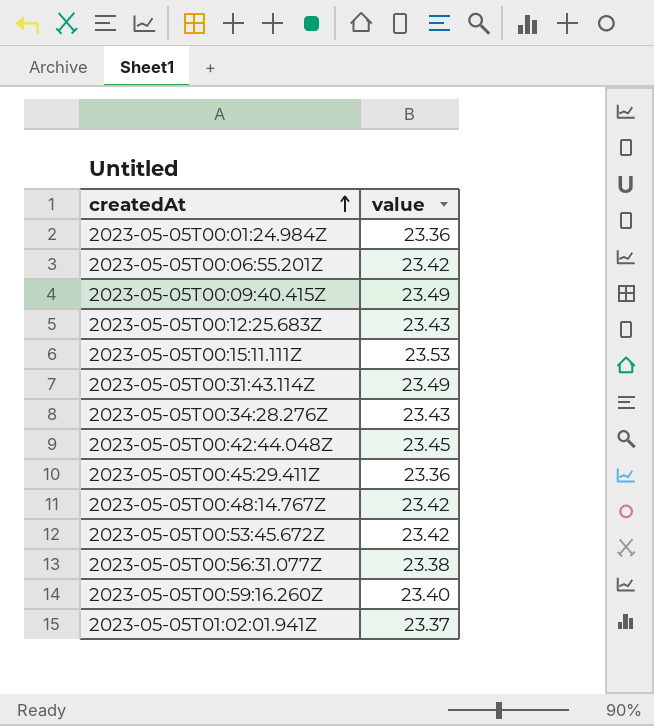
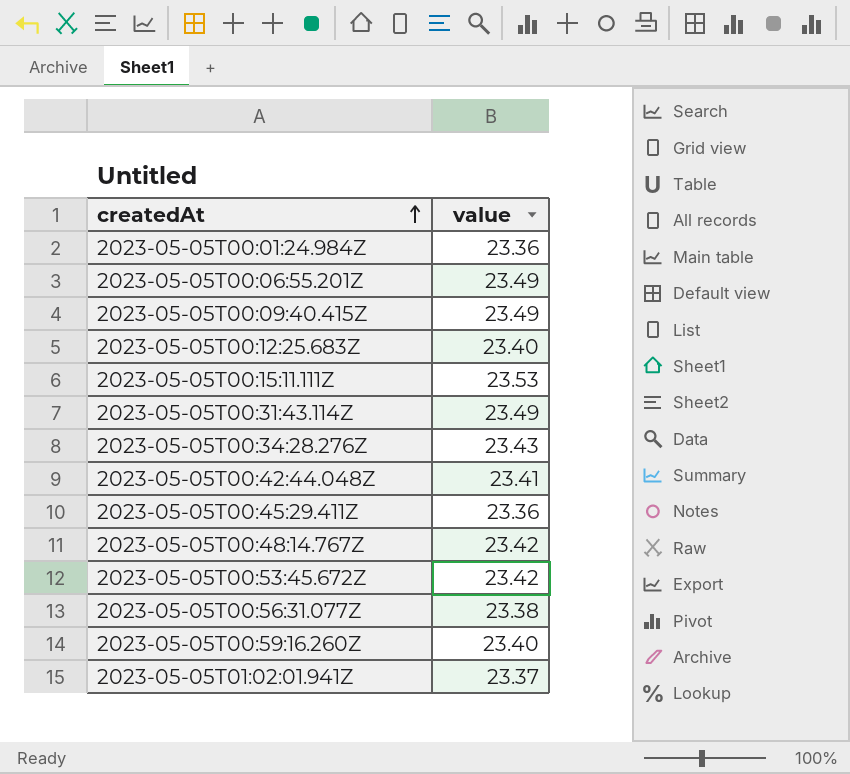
2023-05-05T00:06:55.201Z | value: 23.42 -> 23.49
2023-05-05T00:12:25.683Z | value: 23.43 -> 23.40
2023-05-05T00:42:44.048Z | value: 23.45 -> 23.41

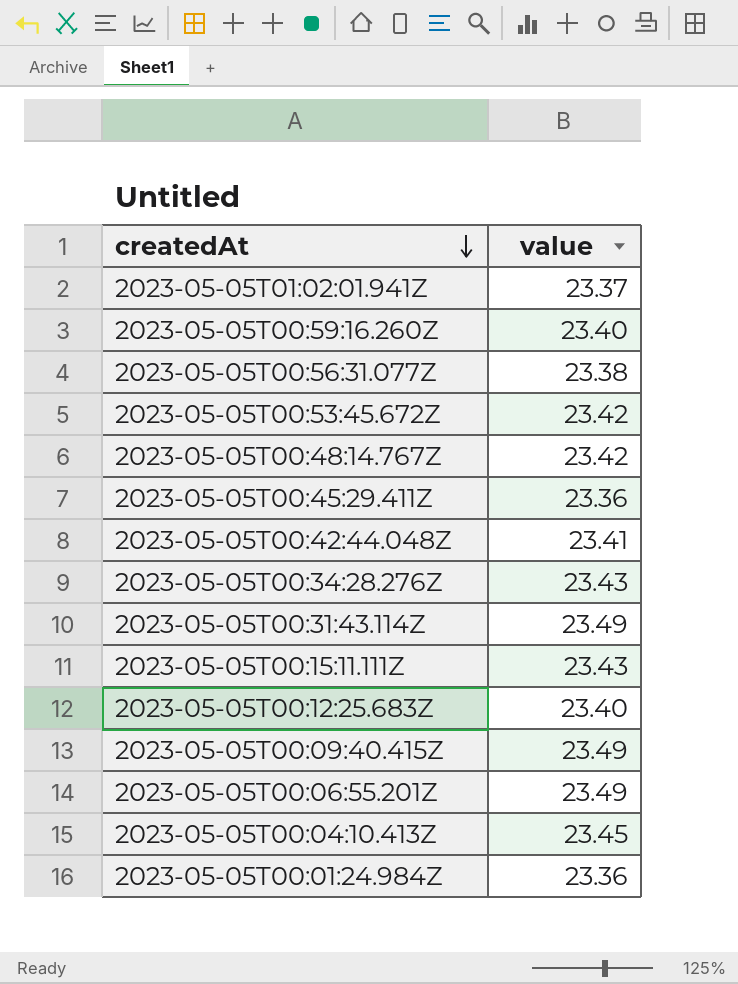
row order: createdAt ascending -> createdAt descending
2023-05-05T00:15:11.111Z | value: 23.53 -> 23.43
row 2023-05-05T00:04:10.413Z: none -> 23.45

